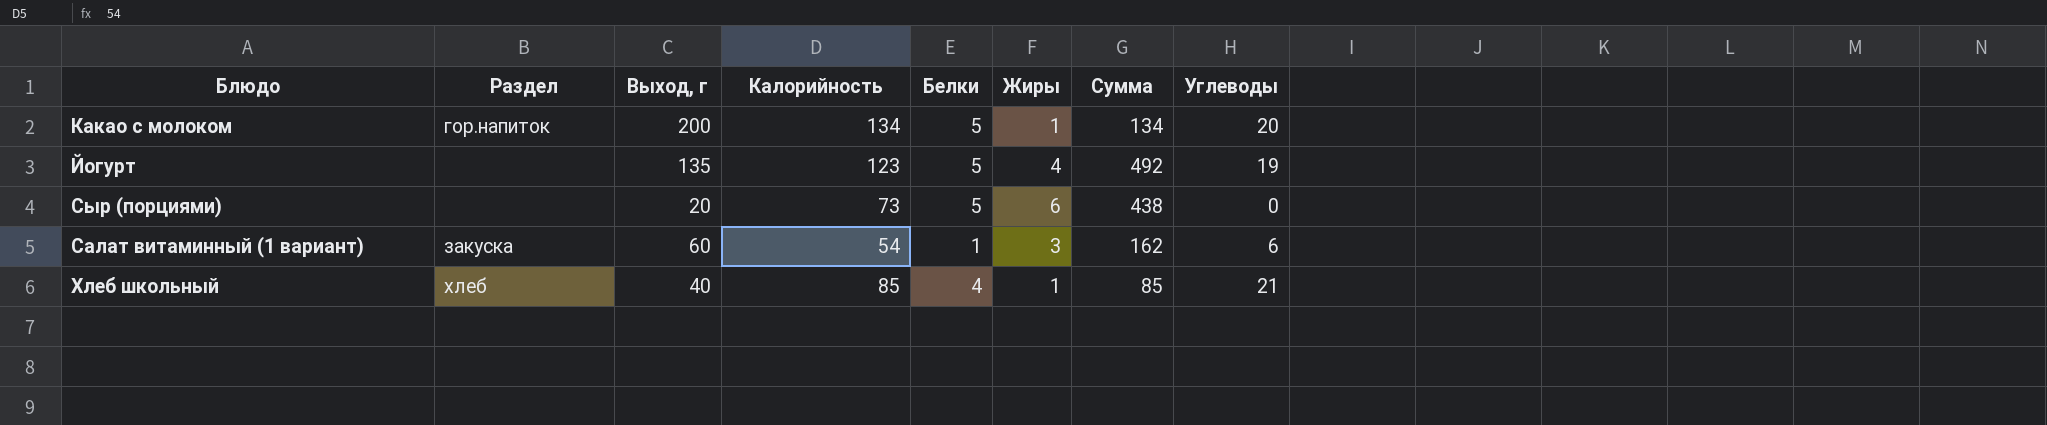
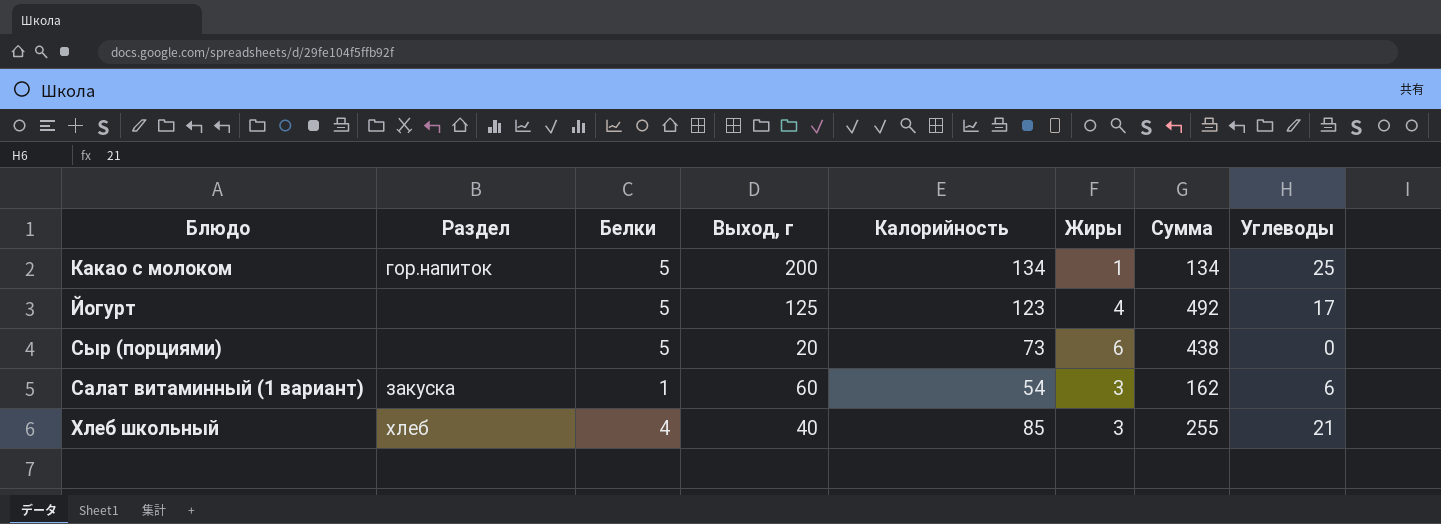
column Белки | position: 5 -> 3
Какао с молоком | Углеводы: 20 -> 25
Йогурт | Выход, г: 135 -> 125
Йогурт | Углеводы: 19 -> 17
Хлеб школьный | Жиры: 1 -> 3
Хлеб школьный | Сумма: 85 -> 255

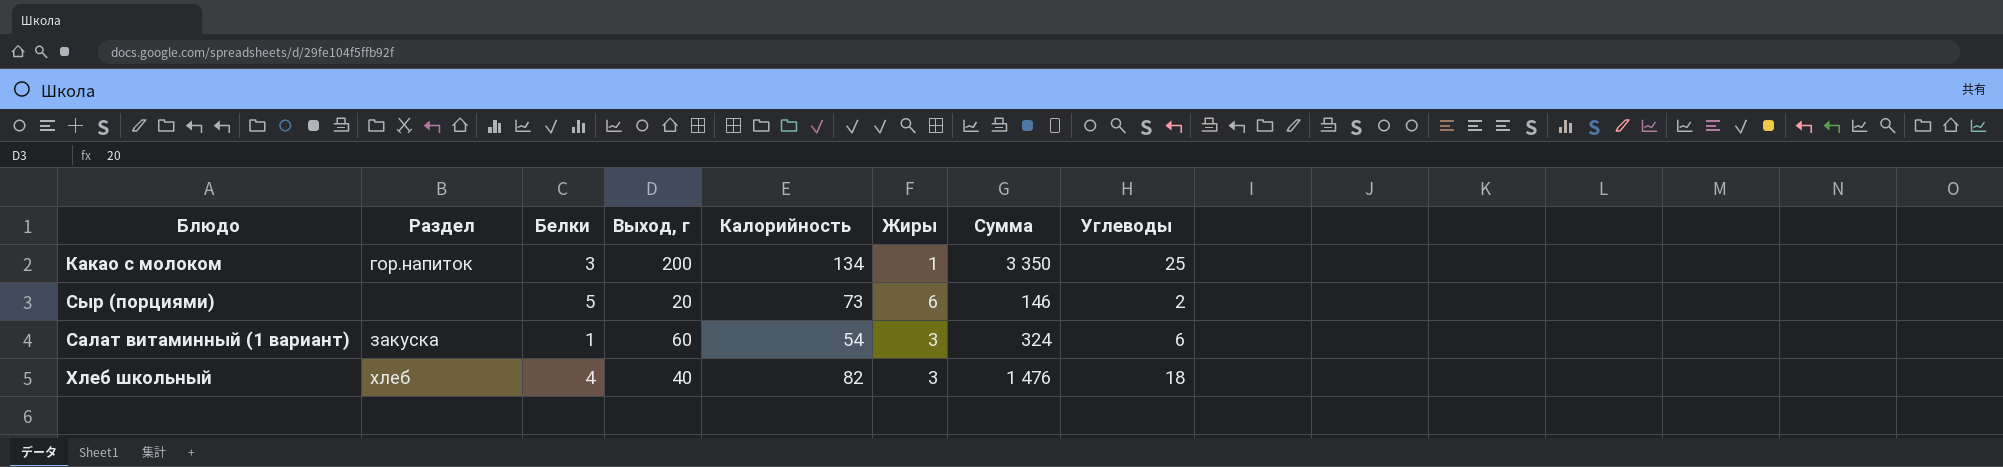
column Сумма | formula: [Калорийность] * [Жиры] -> [Калорийность] * [Углеводы]
row Йогурт: none | 5 | 125 | 123 | 4 | 492 | 17 -> none
Какао с молоком | Белки: 5 -> 3
Сыр (порциями) | Углеводы: 0 -> 2
Хлеб школьный | Калорийность: 85 -> 82
Хлеб школьный | Углеводы: 21 -> 18

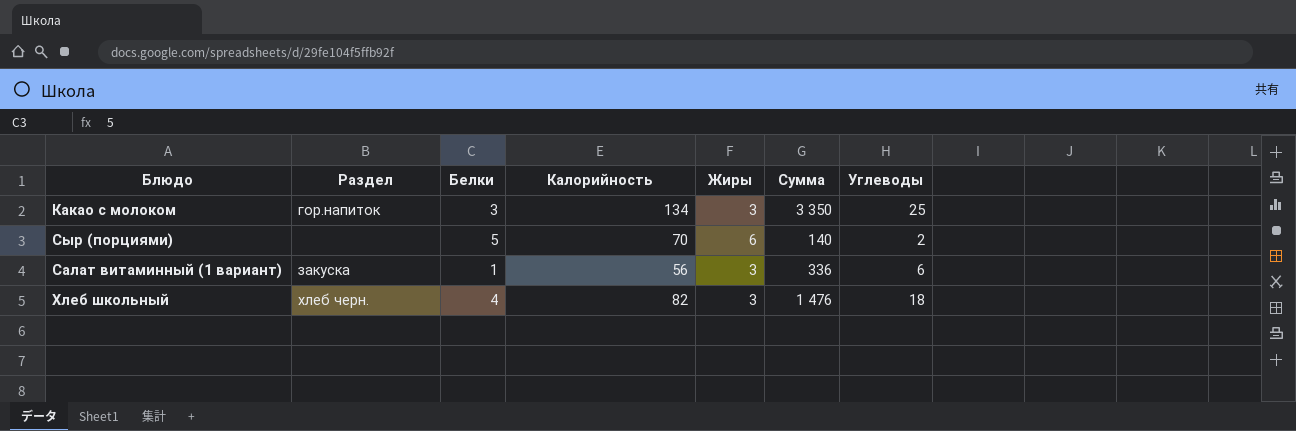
column Выход, г | position: 4 -> none
Какао с молоком | Жиры: 1 -> 3
Сыр (порциями) | Калорийность: 73 -> 70
Сыр (порциями) | Сумма: 146 -> 140
Салат витаминный (1 вариант) | Калорийность: 54 -> 56
Салат витаминный (1 вариант) | Сумма: 324 -> 336
Хлеб школьный | Раздел: хлеб -> хлеб черн.

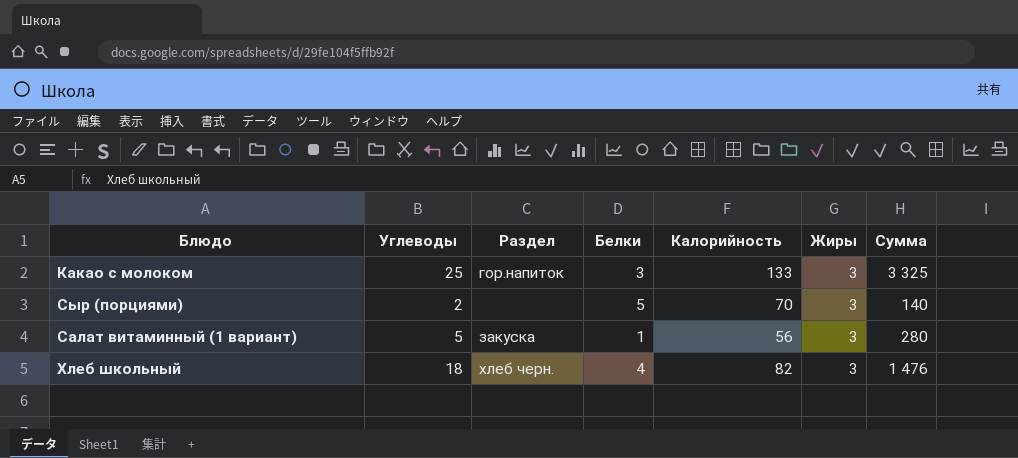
column Углеводы | position: 7 -> 2
Какао с молоком | Калорийность: 134 -> 133
Какао с молоком | Сумма: 3 350 -> 3 325
Сыр (порциями) | Жиры: 6 -> 3
Салат витаминный (1 вариант) | Углеводы: 6 -> 5
Салат витаминный (1 вариант) | Сумма: 336 -> 280

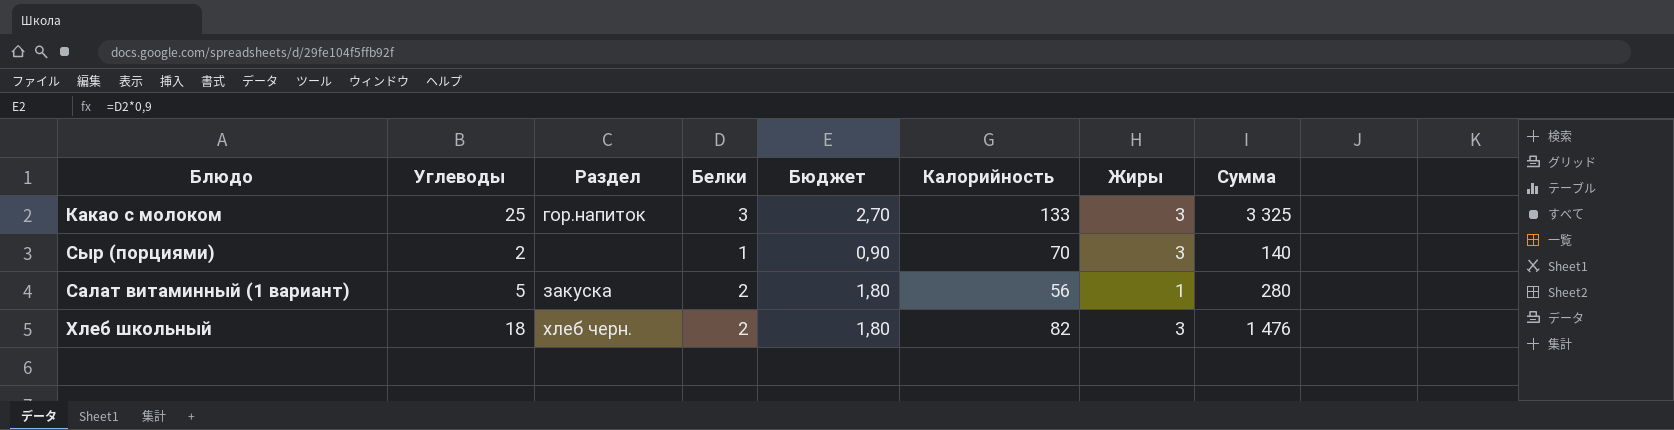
column Бюджет | formula: none -> [Белки] * 0,9
Сыр (порциями) | Белки: 5 -> 1
Салат витаминный (1 вариант) | Белки: 1 -> 2
Салат витаминный (1 вариант) | Жиры: 3 -> 1
Хлеб школьный | Белки: 4 -> 2

